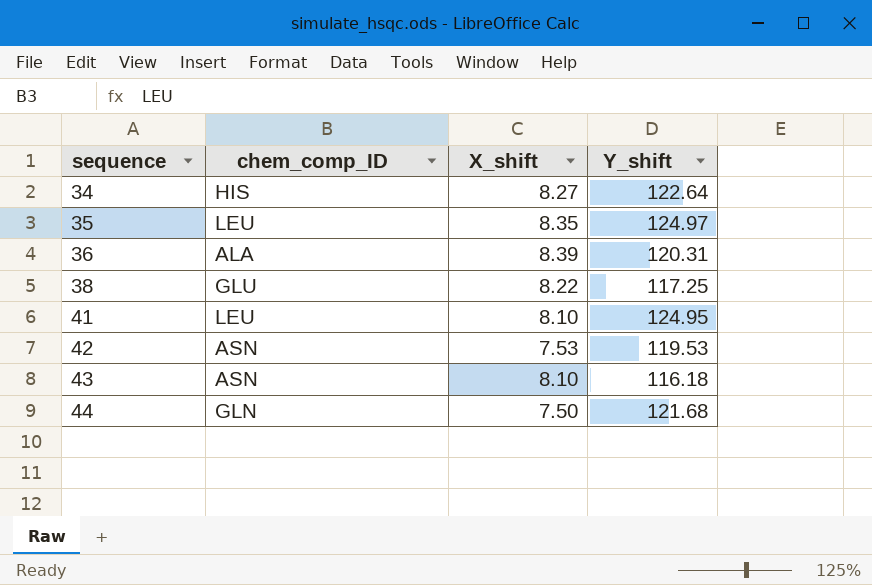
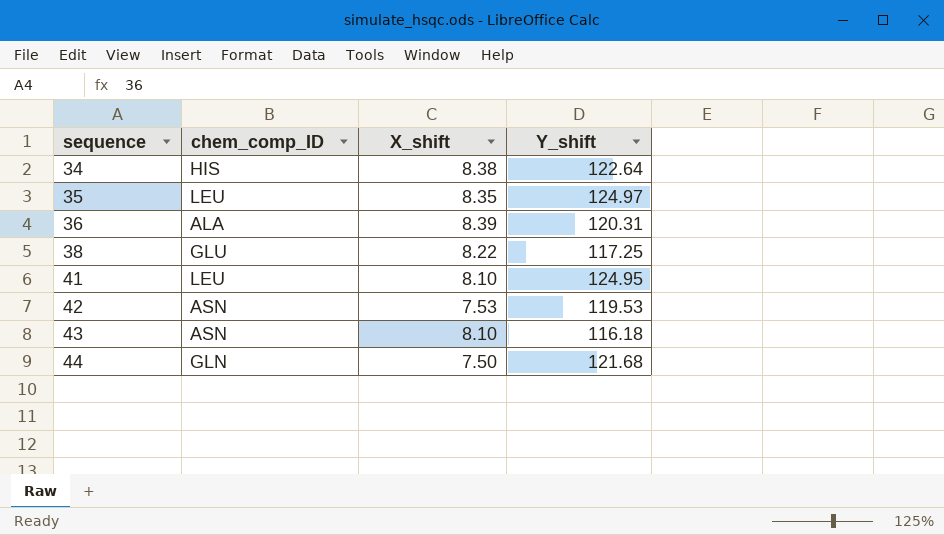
34 | X_shift: 8.27 -> 8.38

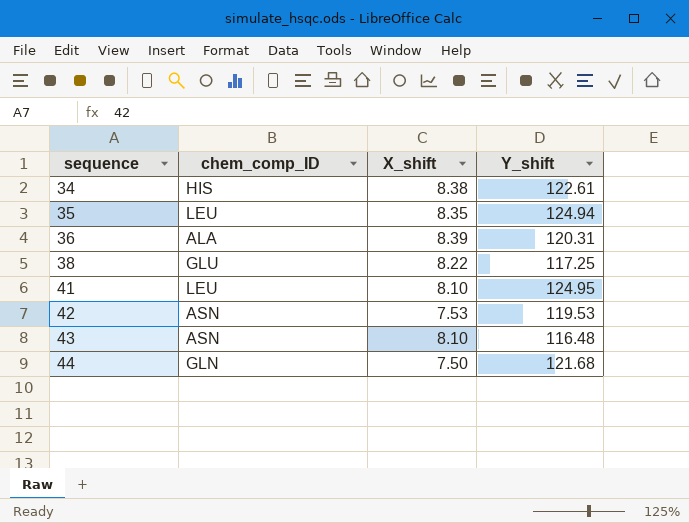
34 | Y_shift: 122.64 -> 122.61
35 | Y_shift: 124.97 -> 124.94
43 | Y_shift: 116.18 -> 116.48

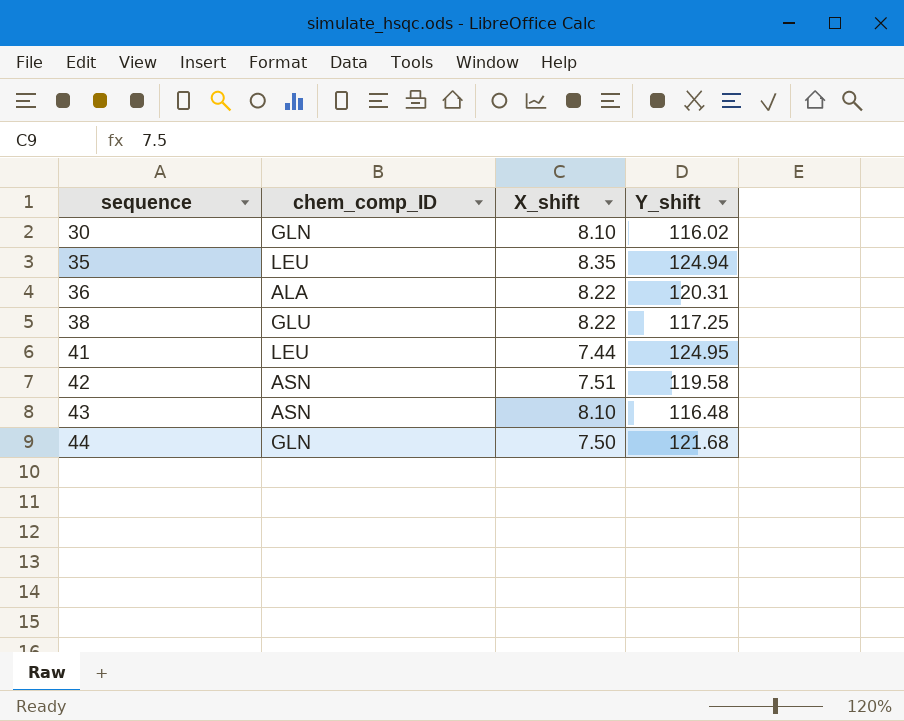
row 34: HIS | 8.38 | 122.61 -> none
row 30: none -> GLN | 8.10 | 116.02
36 | X_shift: 8.39 -> 8.22
41 | X_shift: 8.10 -> 7.44
42 | X_shift: 7.53 -> 7.51
42 | Y_shift: 119.53 -> 119.58

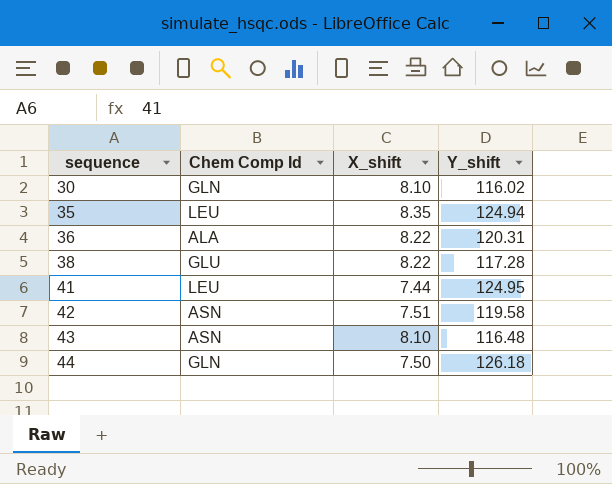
column name: chem_comp_ID -> Chem Comp Id
38 | Y_shift: 117.25 -> 117.28
44 | Y_shift: 121.68 -> 126.18

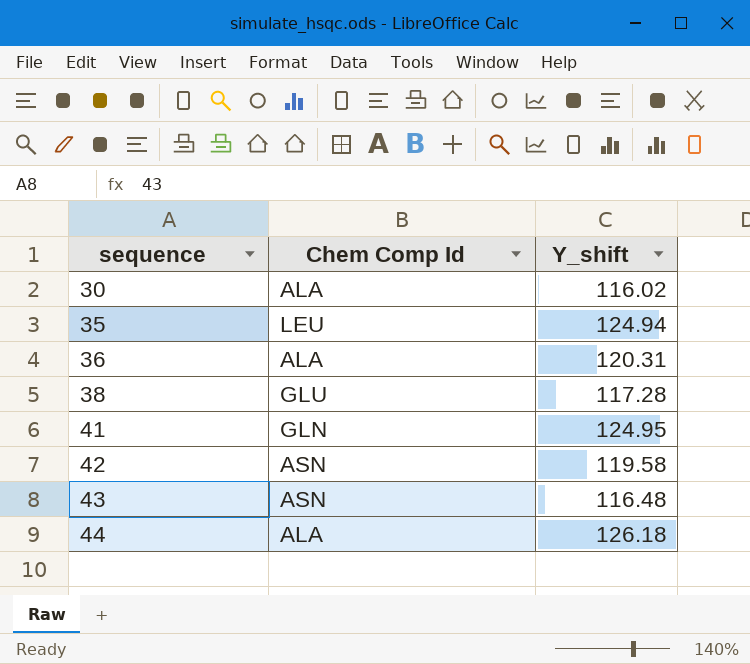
column X_shift | position: 3 -> none
30 | Chem Comp Id: GLN -> ALA
41 | Chem Comp Id: LEU -> GLN
44 | Chem Comp Id: GLN -> ALA

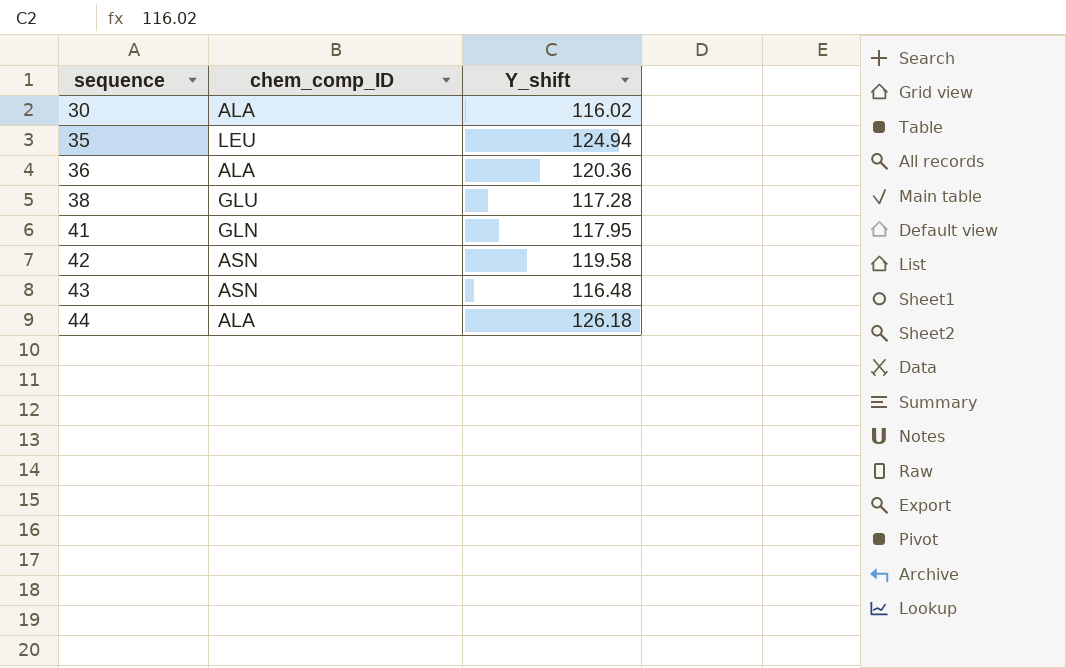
column name: Chem Comp Id -> chem_comp_ID
36 | Y_shift: 120.31 -> 120.36
41 | Y_shift: 124.95 -> 117.95

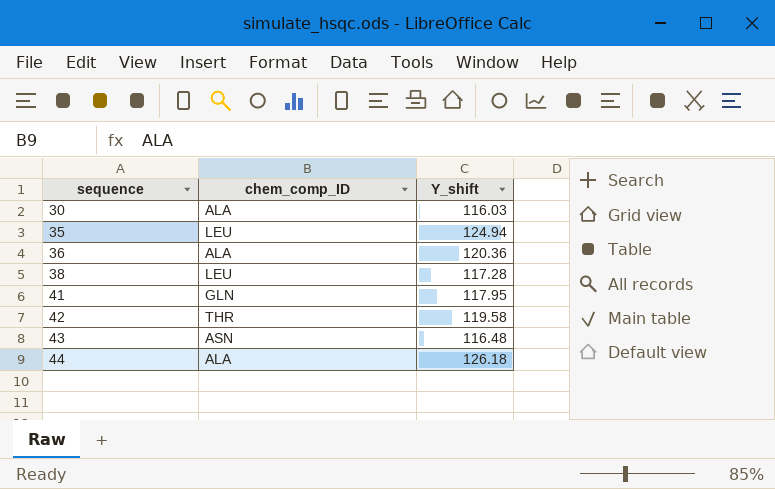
30 | Y_shift: 116.02 -> 116.03
38 | chem_comp_ID: GLU -> LEU
42 | chem_comp_ID: ASN -> THR

